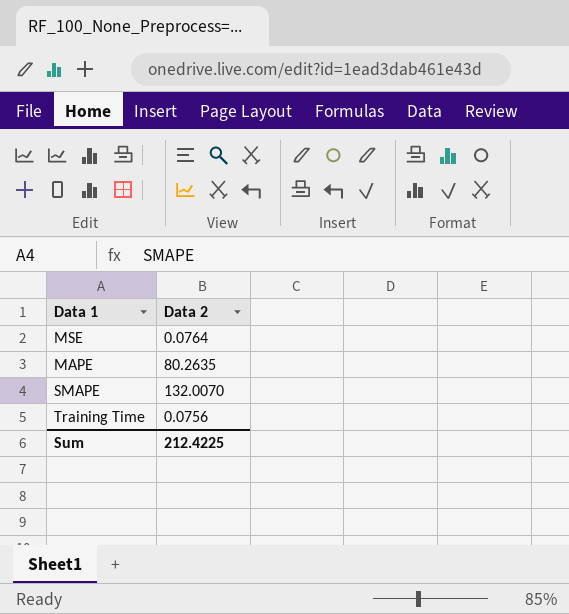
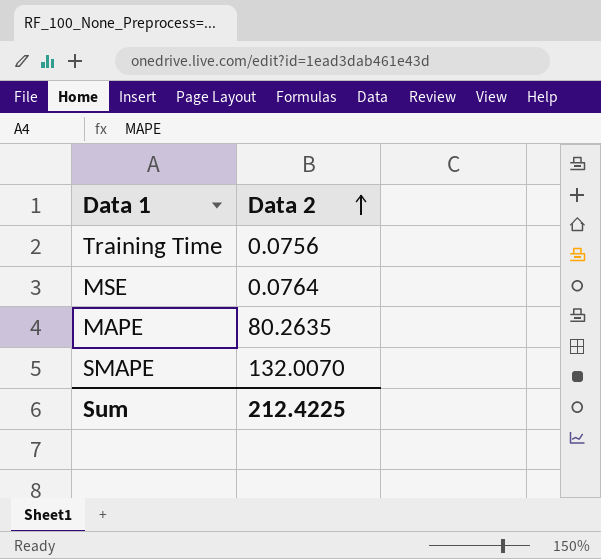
row order: none -> Data 2 ascending

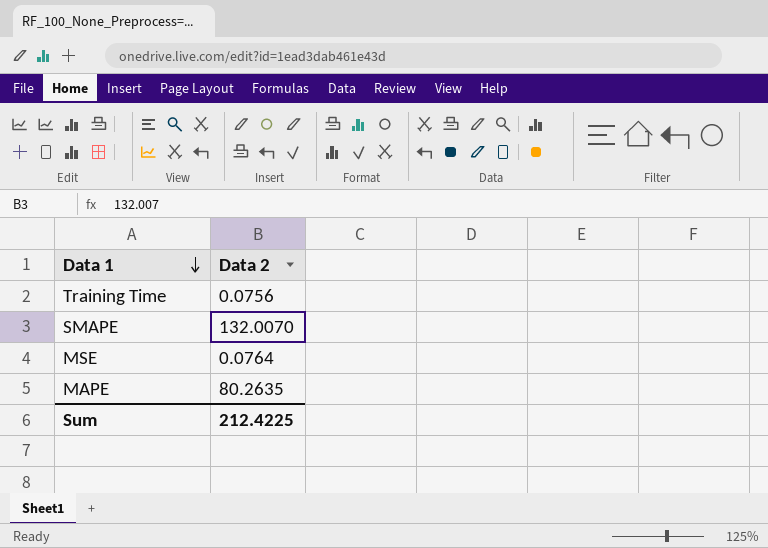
row order: Data 2 ascending -> Data 1 descending

